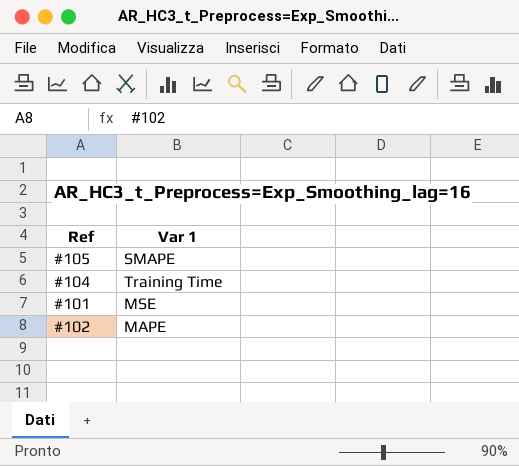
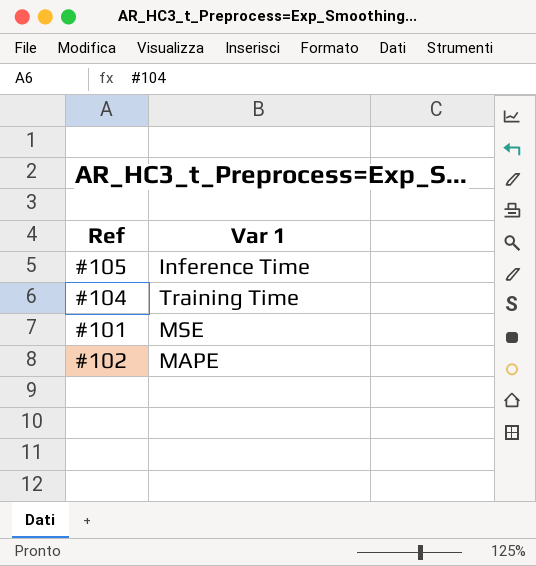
#105 | Var 1: SMAPE -> Inference Time

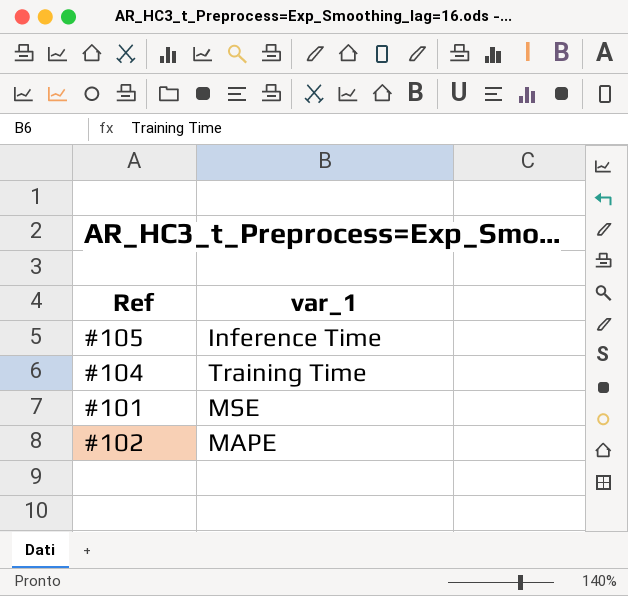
column name: Var 1 -> var_1

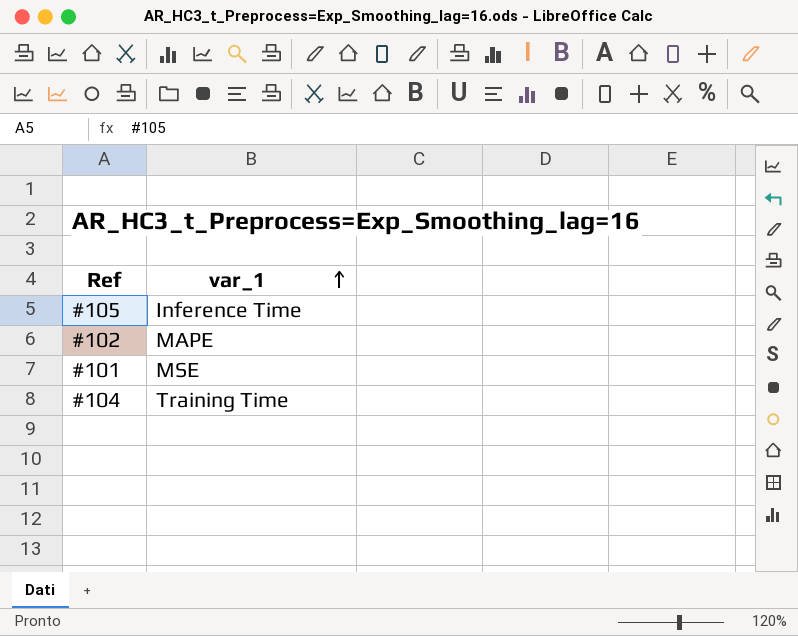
row order: none -> var_1 ascending

